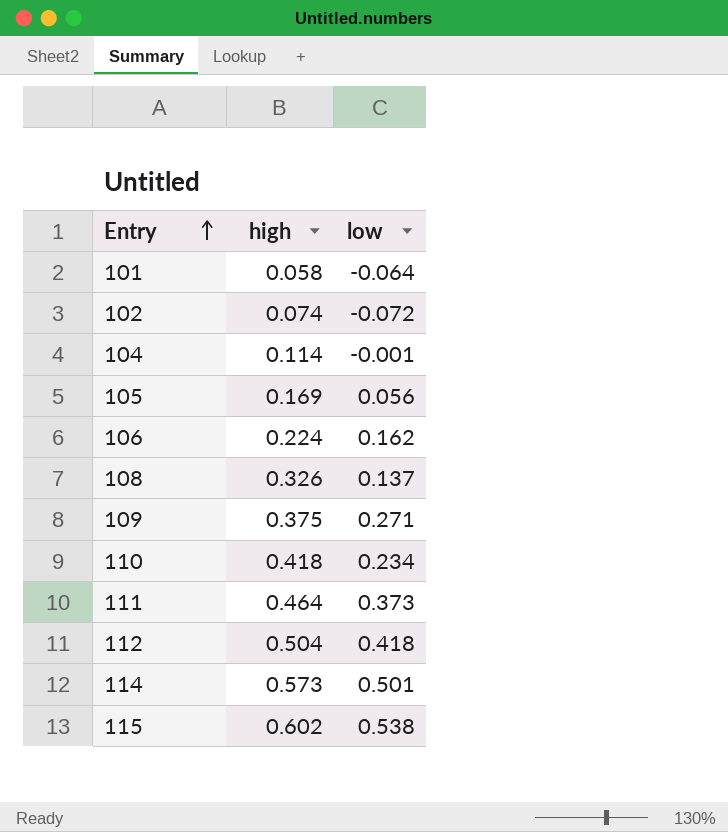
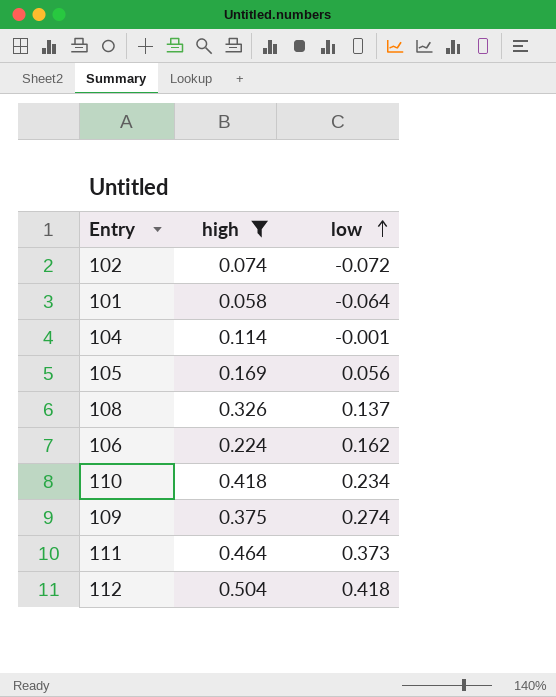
filter: none -> high <= 0.504
row order: Entry ascending -> low ascending
109 | low: 0.271 -> 0.274

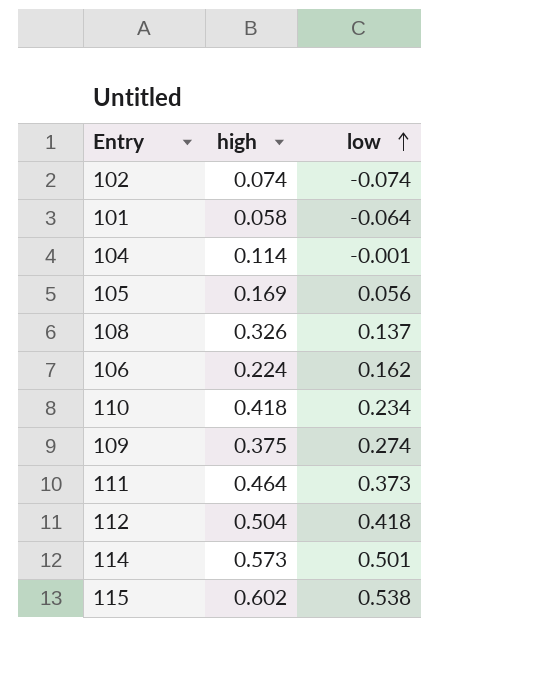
filter: high <= 0.504 -> none
102 | low: -0.072 -> -0.074

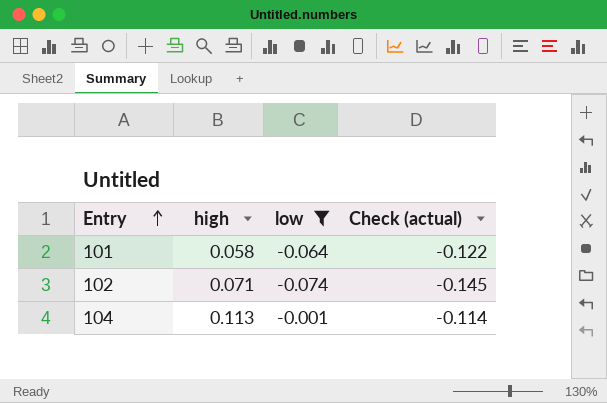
filter: none -> low <= -0.001
row order: low ascending -> Entry ascending
column Check (actual) | formula: none -> [low] - [high]
102 | high: 0.074 -> 0.071
104 | high: 0.114 -> 0.113

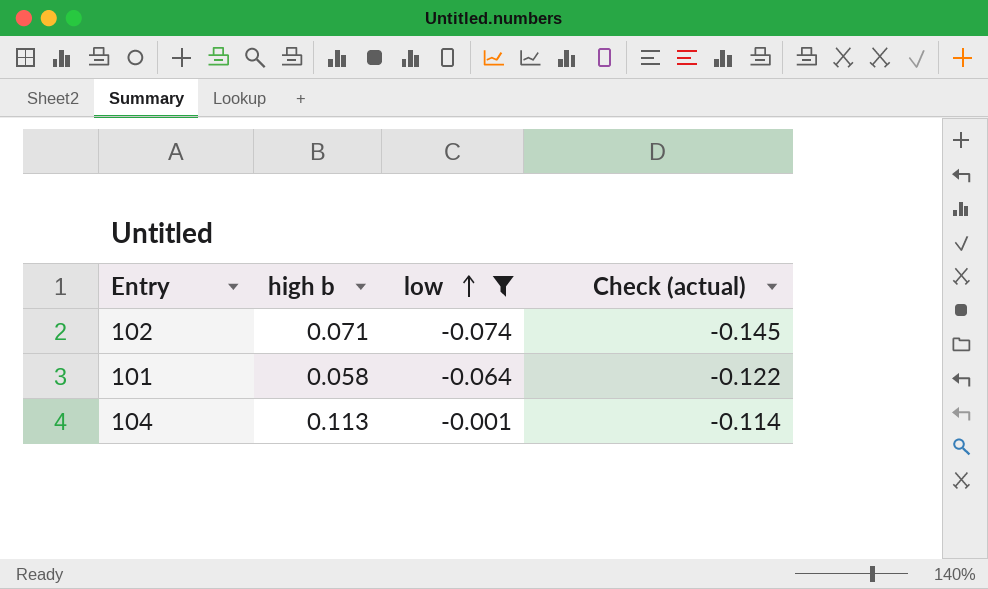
row order: Entry ascending -> low ascending
column name: high -> high b

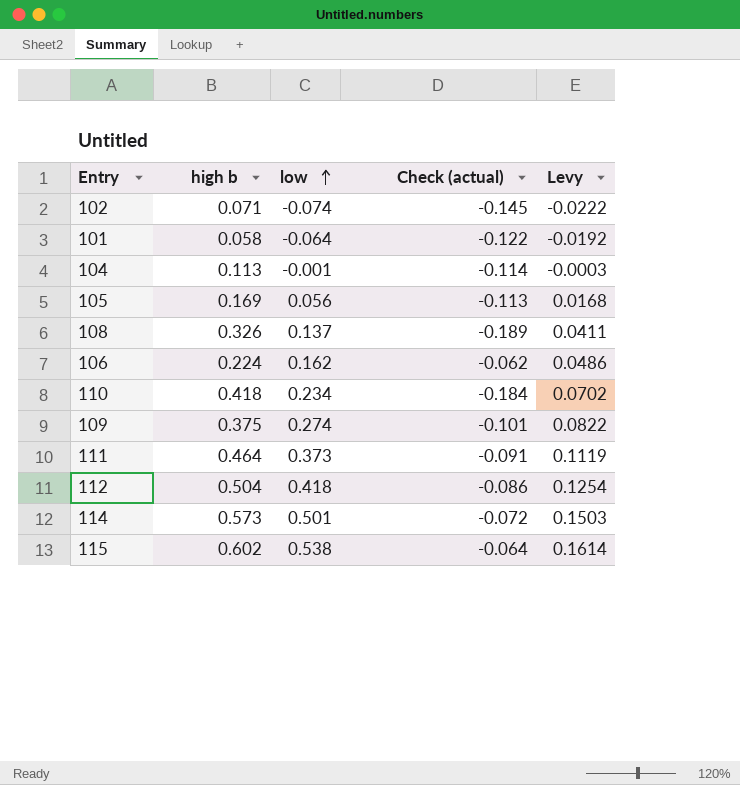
filter: low <= -0.001 -> none
column Levy | formula: none -> [low] * 0.3

